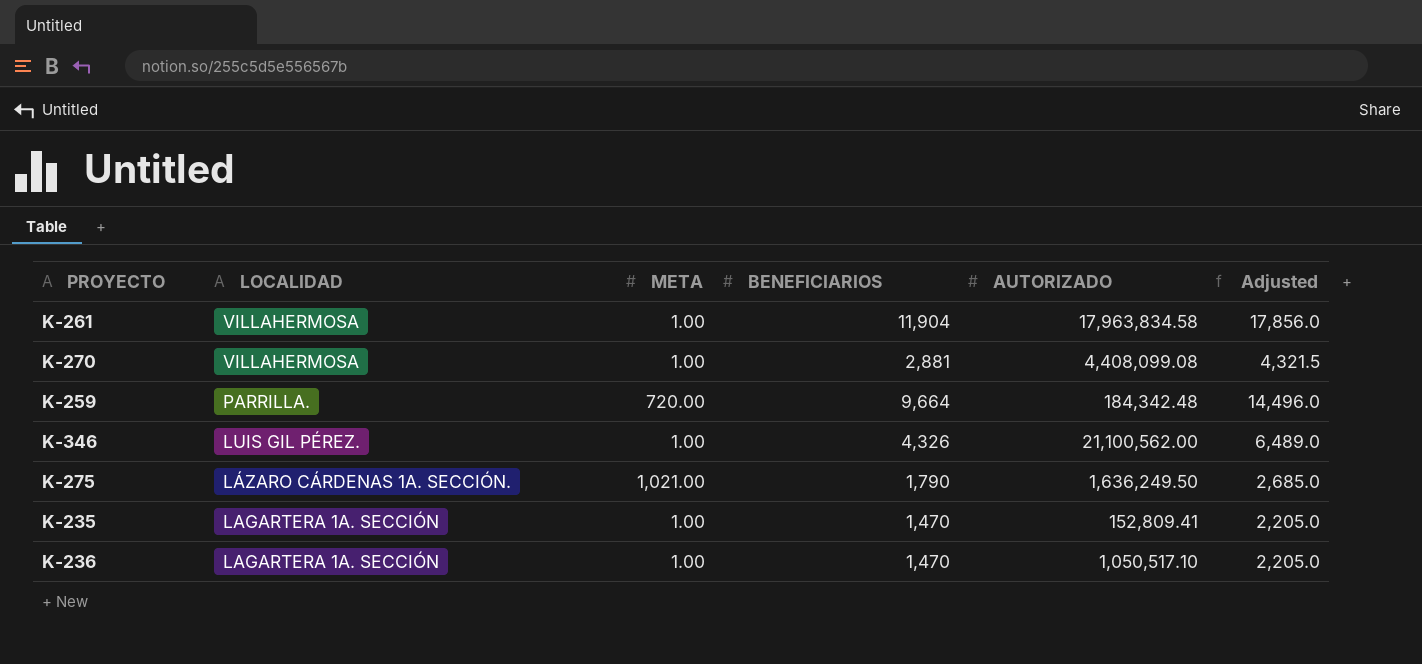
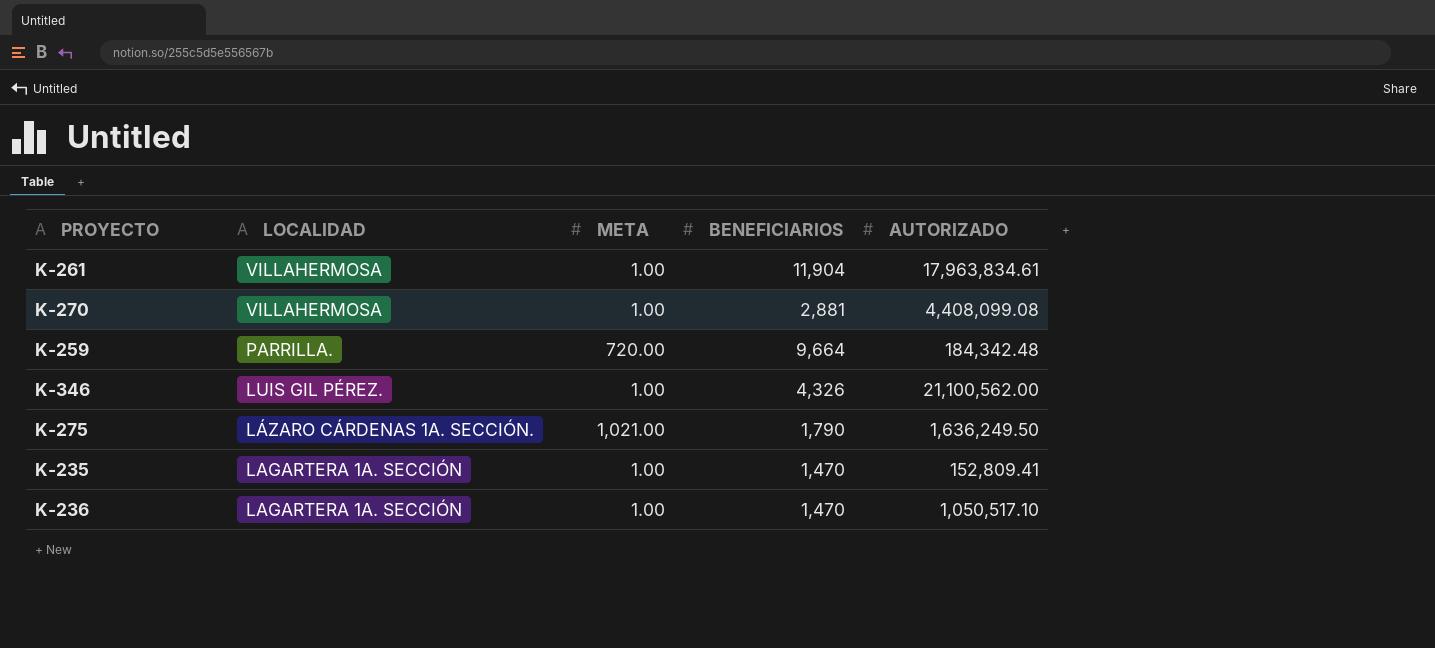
column Adjusted | formula: [BENEFICIARIOS] * 1.5 -> none
K-261 | AUTORIZADO: 17,963,834.58 -> 17,963,834.61

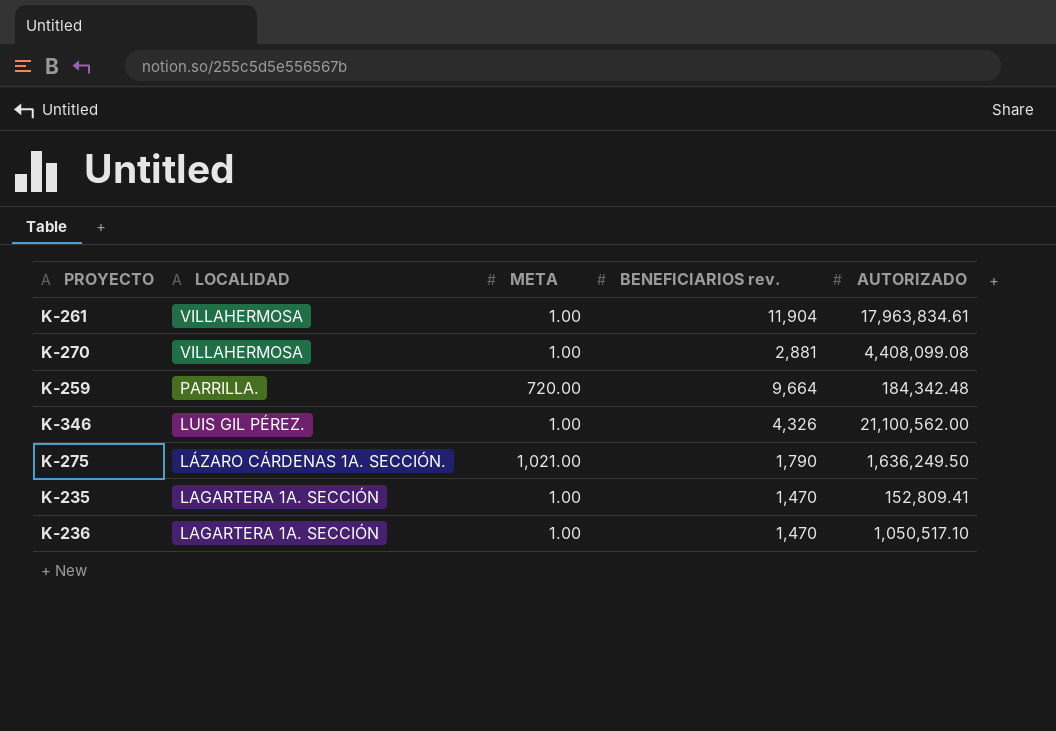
column name: BENEFICIARIOS -> BENEFICIARIOS rev.

